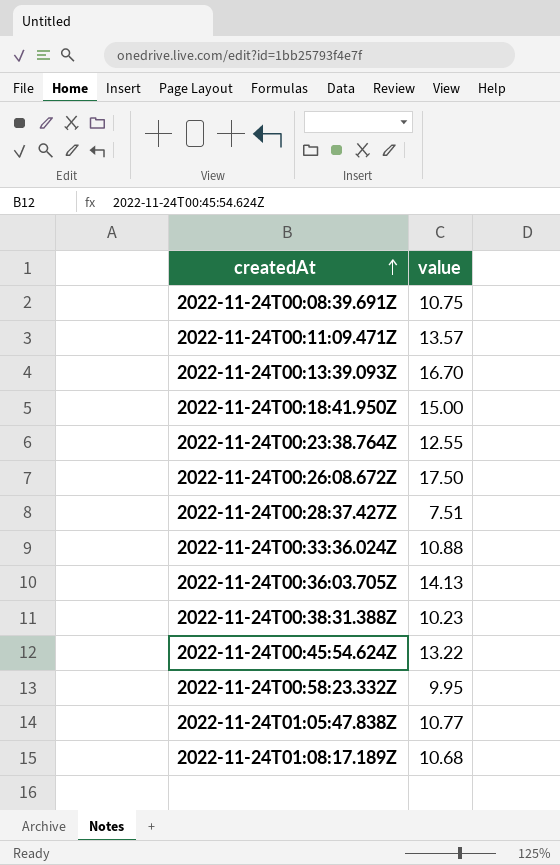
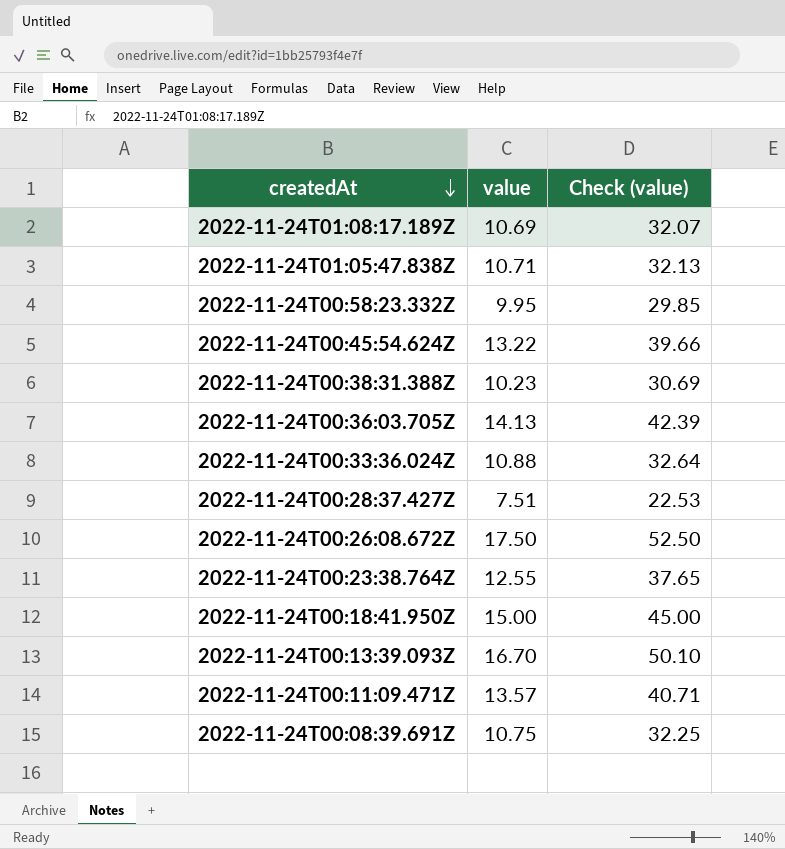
row order: createdAt ascending -> createdAt descending
column Check (value) | formula: none -> [value] * 3
2022-11-24T01:08:17.189Z | value: 10.68 -> 10.69
2022-11-24T01:05:47.838Z | value: 10.77 -> 10.71

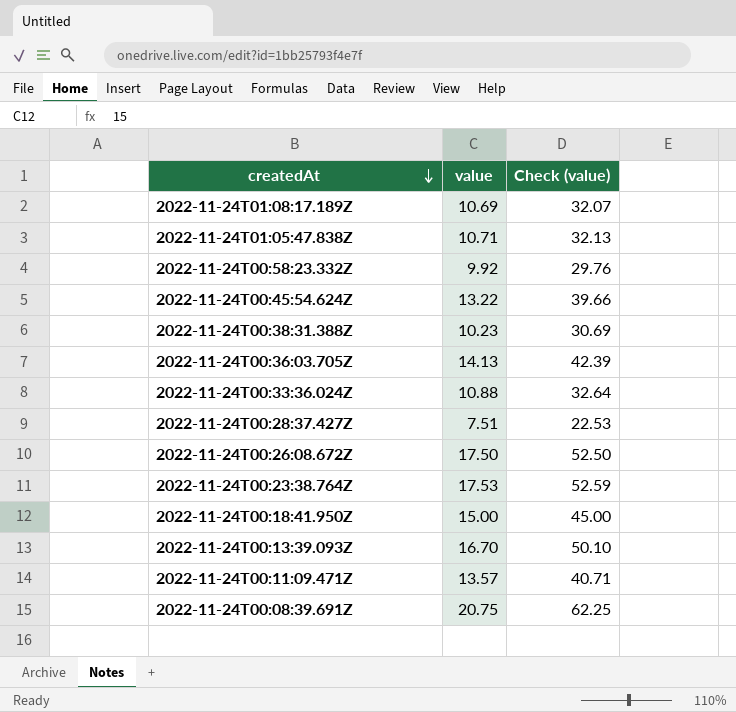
2022-11-24T00:58:23.332Z | value: 9.95 -> 9.92
2022-11-24T00:58:23.332Z | Check (value): 29.85 -> 29.76
2022-11-24T00:23:38.764Z | value: 12.55 -> 17.53
2022-11-24T00:23:38.764Z | Check (value): 37.65 -> 52.59
2022-11-24T00:08:39.691Z | value: 10.75 -> 20.75
2022-11-24T00:08:39.691Z | Check (value): 32.25 -> 62.25

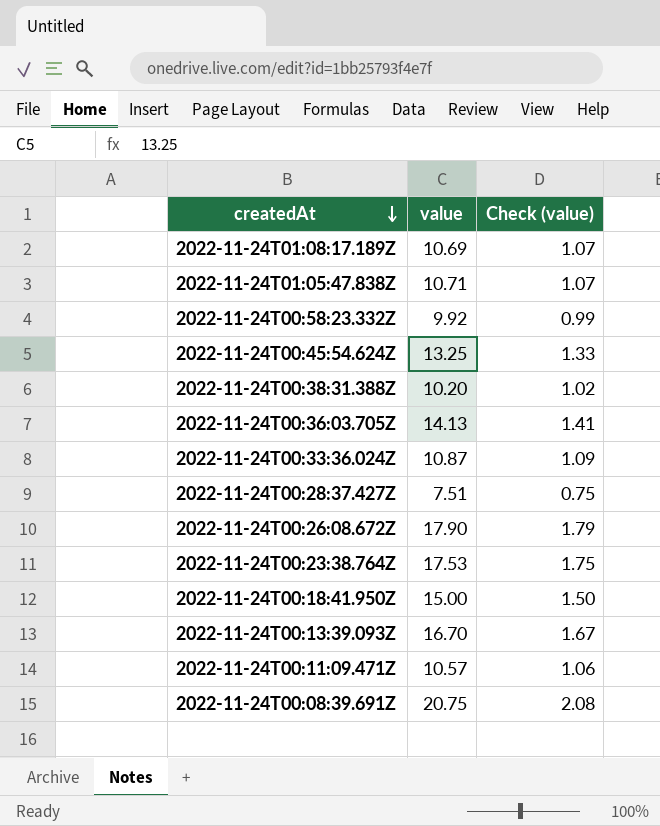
column Check (value) | formula: [value] * 3 -> [value] * 0.1
2022-11-24T00:45:54.624Z | value: 13.22 -> 13.25
2022-11-24T00:38:31.388Z | value: 10.23 -> 10.20
2022-11-24T00:33:36.024Z | value: 10.88 -> 10.87
2022-11-24T00:26:08.672Z | value: 17.50 -> 17.90
2022-11-24T00:11:09.471Z | value: 13.57 -> 10.57

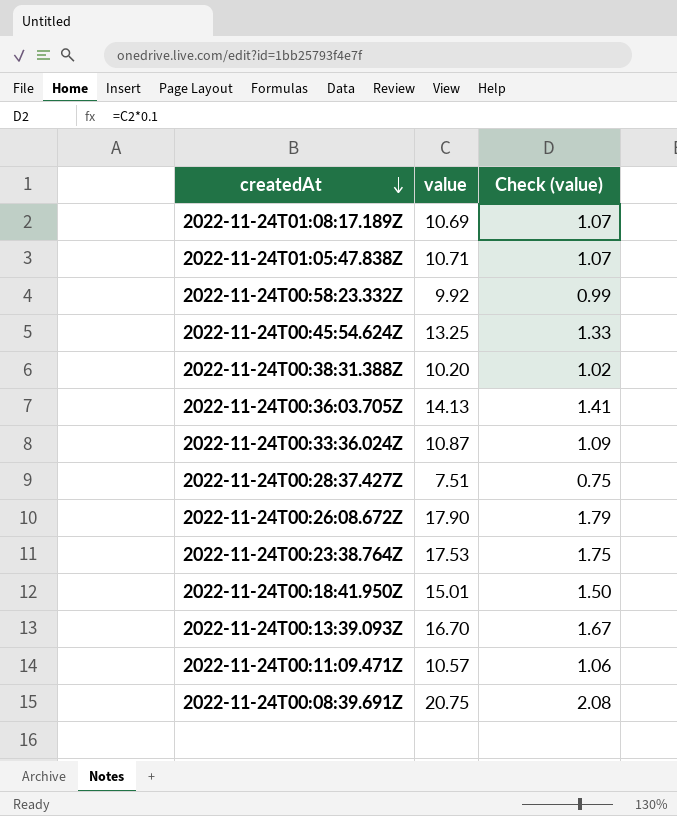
2022-11-24T00:18:41.950Z | value: 15.00 -> 15.01

